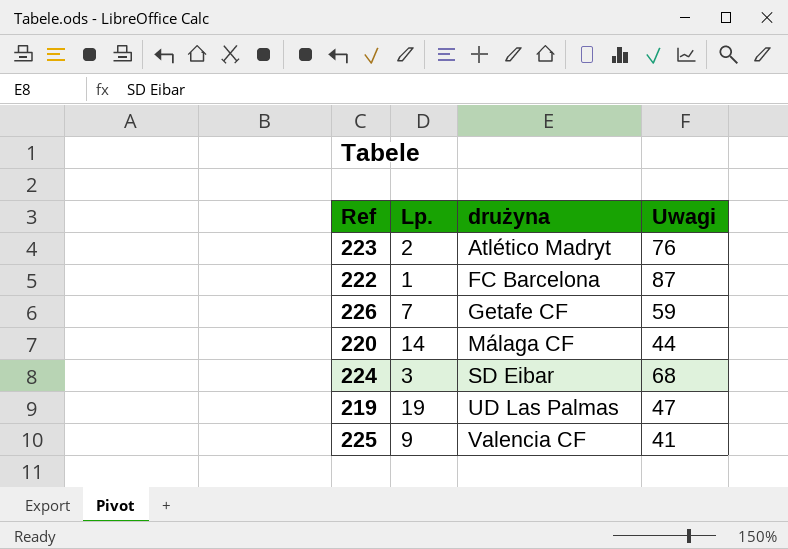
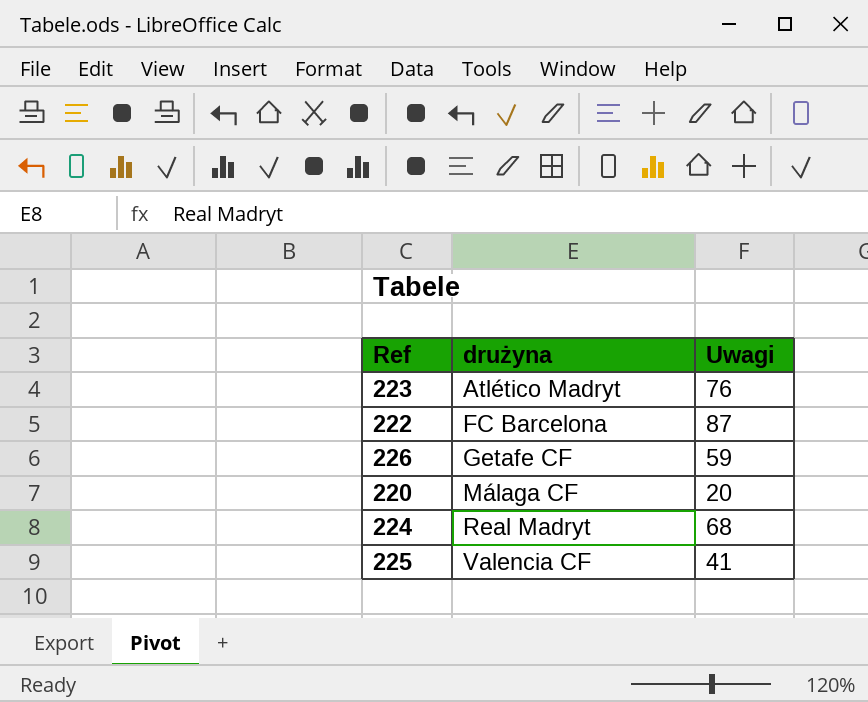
column Lp. | position: 2 -> none
row 219: 19 | UD Las Palmas | 47 -> none
220 | Uwagi: 44 -> 20
224 | drużyna: SD Eibar -> Real Madryt

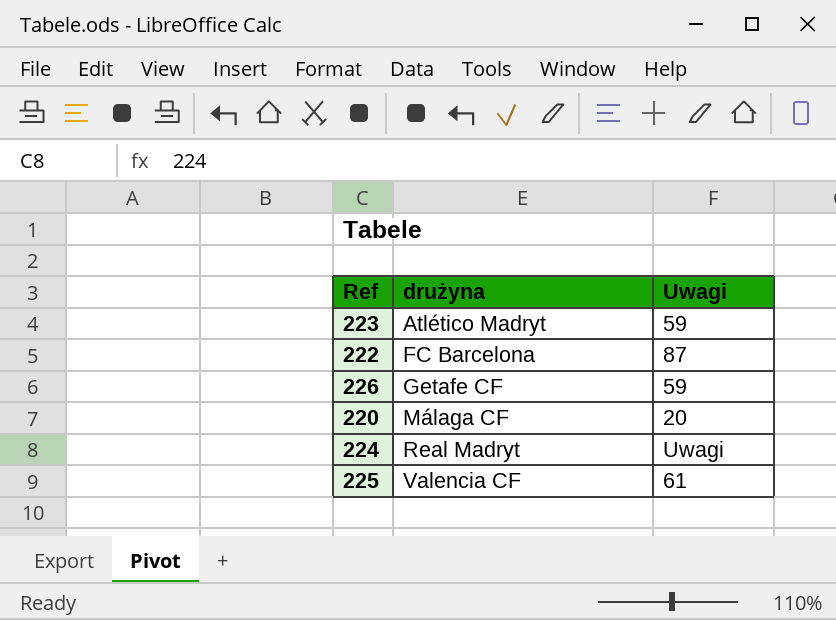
223 | Uwagi: 76 -> 59
224 | Uwagi: 68 -> Uwagi
225 | Uwagi: 41 -> 61

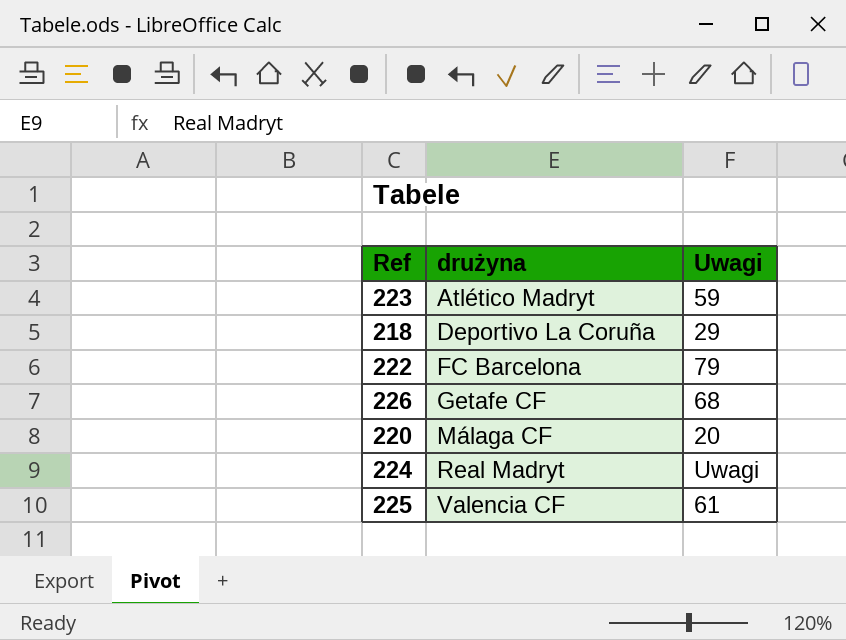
row 218: none -> Deportivo La Coruña | 29
222 | Uwagi: 87 -> 79
226 | Uwagi: 59 -> 68

